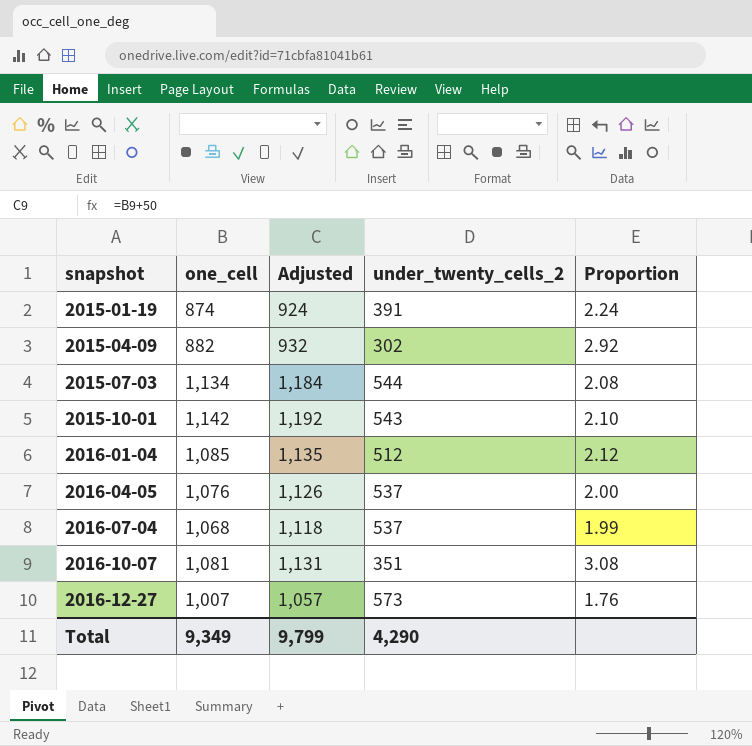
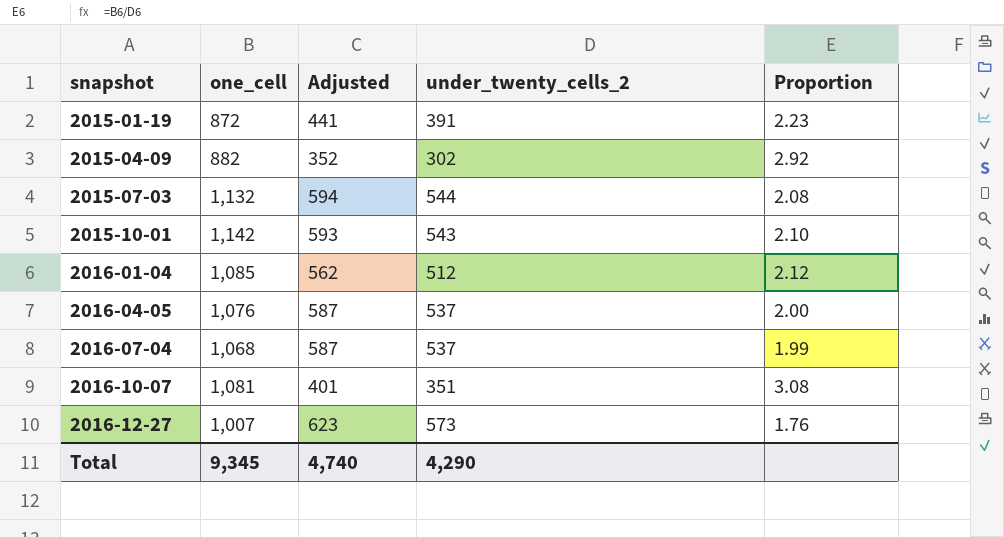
column Adjusted | formula: [one_cell] + 50 -> [under_twenty_cells_2] + 50
2015-01-19 | one_cell: 874 -> 872
2015-01-19 | Proportion: 2.24 -> 2.23
2015-07-03 | one_cell: 1,134 -> 1,132
Total | one_cell: 9,349 -> 9,345
Total | Adjusted: 9,799 -> 4,740

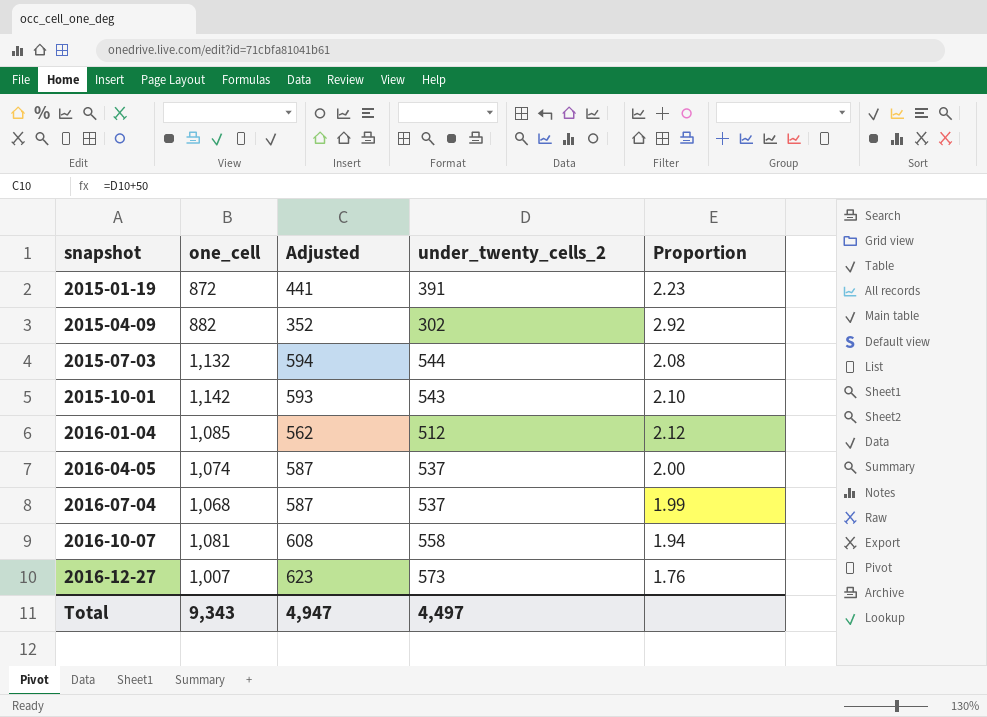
2016-04-05 | one_cell: 1,076 -> 1,074
2016-10-07 | Adjusted: 401 -> 608
2016-10-07 | under_twenty_cells_2: 351 -> 558
2016-10-07 | Proportion: 3.08 -> 1.94
Total | one_cell: 9,345 -> 9,343
Total | Adjusted: 4,740 -> 4,947
Total | under_twenty_cells_2: 4,290 -> 4,497

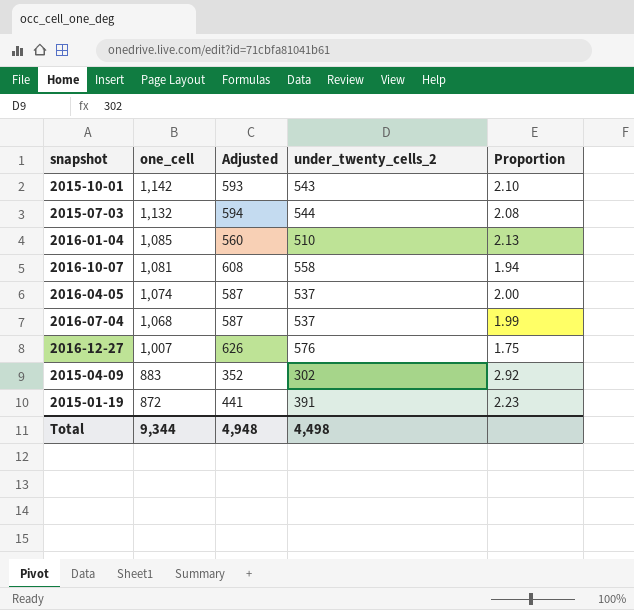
row order: snapshot ascending -> one_cell descending
2016-01-04 | Adjusted: 562 -> 560
2016-01-04 | under_twenty_cells_2: 512 -> 510
2016-01-04 | Proportion: 2.12 -> 2.13
2016-12-27 | Adjusted: 623 -> 626
2016-12-27 | under_twenty_cells_2: 573 -> 576
2016-12-27 | Proportion: 1.76 -> 1.75
2015-04-09 | one_cell: 882 -> 883
Total | one_cell: 9,343 -> 9,344
Total | Adjusted: 4,947 -> 4,948
Total | under_twenty_cells_2: 4,497 -> 4,498

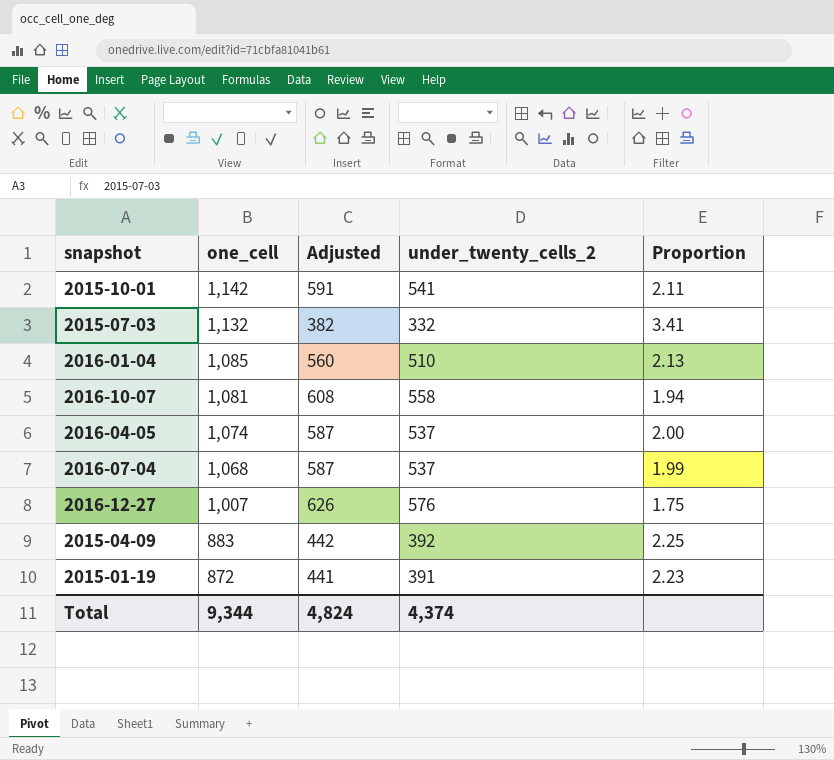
2015-10-01 | Adjusted: 593 -> 591
2015-10-01 | under_twenty_cells_2: 543 -> 541
2015-10-01 | Proportion: 2.10 -> 2.11
2015-07-03 | Adjusted: 594 -> 382
2015-07-03 | under_twenty_cells_2: 544 -> 332
2015-07-03 | Proportion: 2.08 -> 3.41
2015-04-09 | Adjusted: 352 -> 442
2015-04-09 | under_twenty_cells_2: 302 -> 392
2015-04-09 | Proportion: 2.92 -> 2.25
Total | Adjusted: 4,948 -> 4,824
Total | under_twenty_cells_2: 4,498 -> 4,374

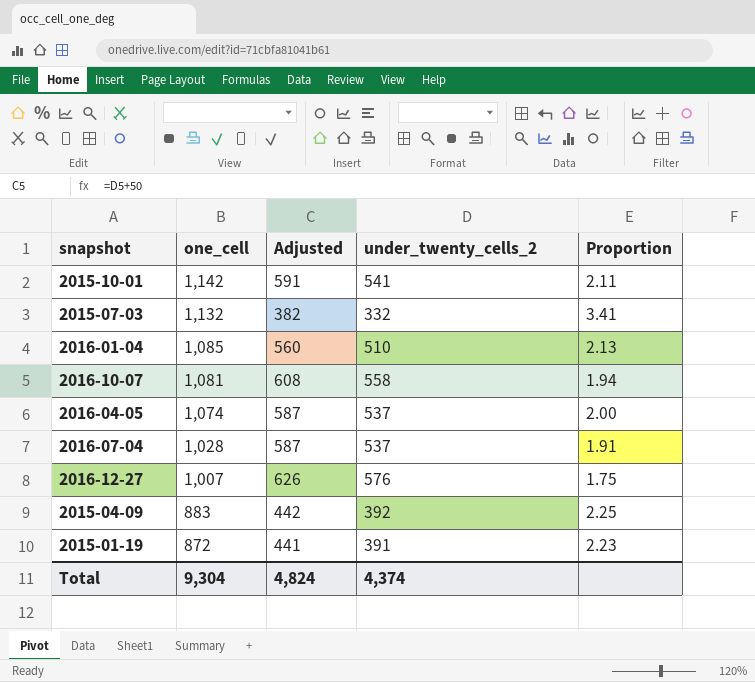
2016-07-04 | one_cell: 1,068 -> 1,028
2016-07-04 | Proportion: 1.99 -> 1.91
Total | one_cell: 9,344 -> 9,304

